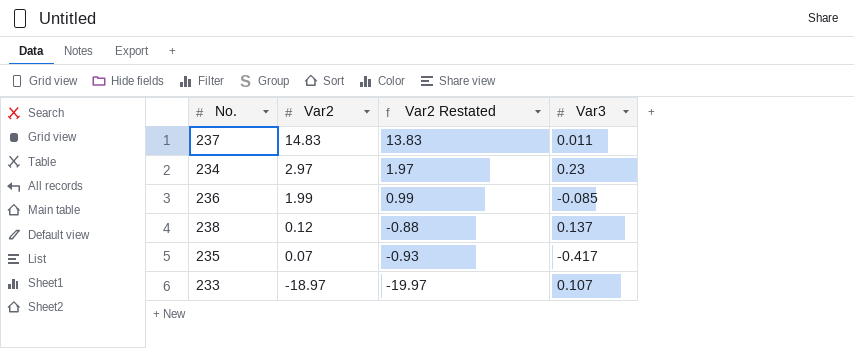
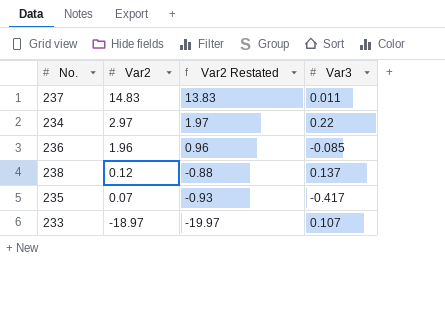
234 | Var3: 0.23 -> 0.22
236 | Var2: 1.99 -> 1.96
236 | Var2 Restated: 0.99 -> 0.96

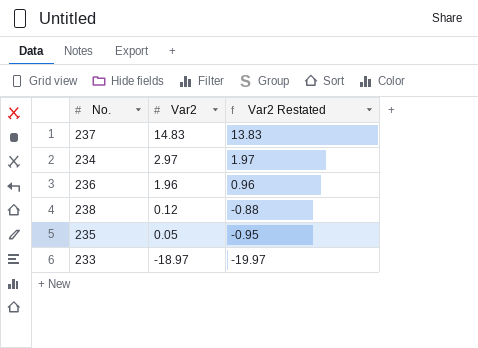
column Var3 | position: 4 -> none
235 | Var2: 0.07 -> 0.05
235 | Var2 Restated: -0.93 -> -0.95

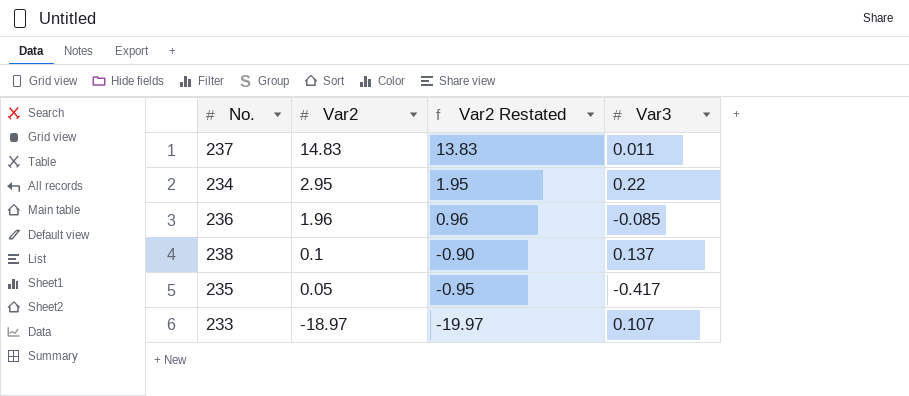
column Var3 | position: none -> 4
234 | Var2: 2.97 -> 2.95
234 | Var2 Restated: 1.97 -> 1.95
238 | Var2: 0.12 -> 0.1
238 | Var2 Restated: -0.88 -> -0.90

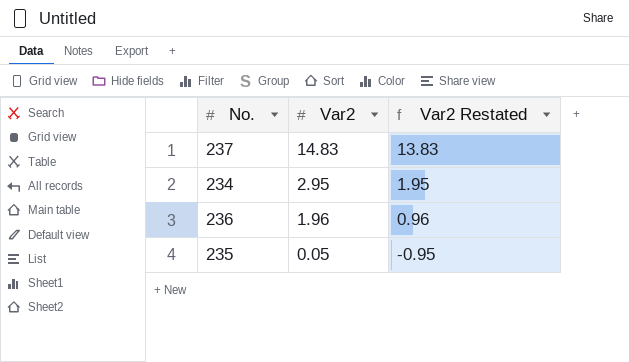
column Var3 | position: 4 -> none
row 238: 0.1 | -0.90 | 0.137 -> none
row 233: -18.97 | -19.97 | 0.107 -> none

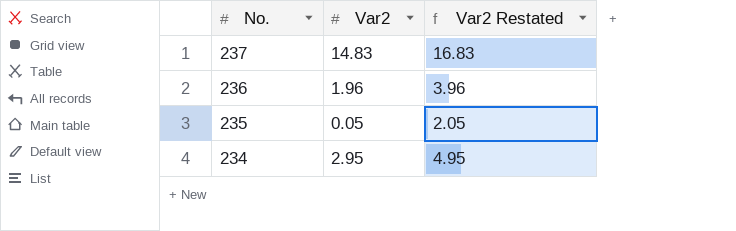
row order: Var2 descending -> No. descending
column Var2 Restated | formula: [Var2] - 1 -> [Var2] + 2

